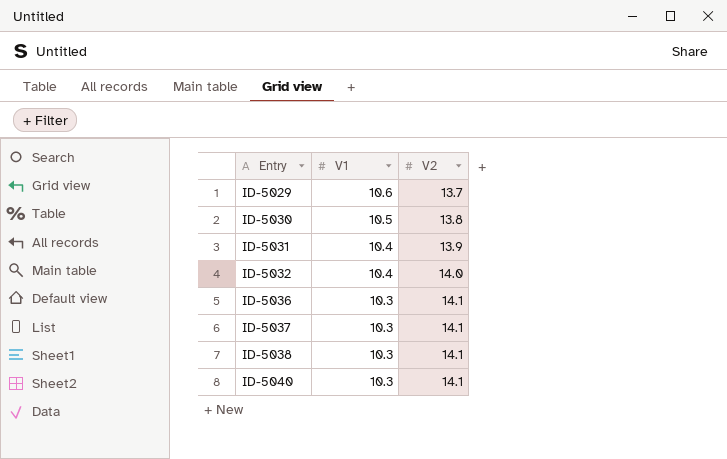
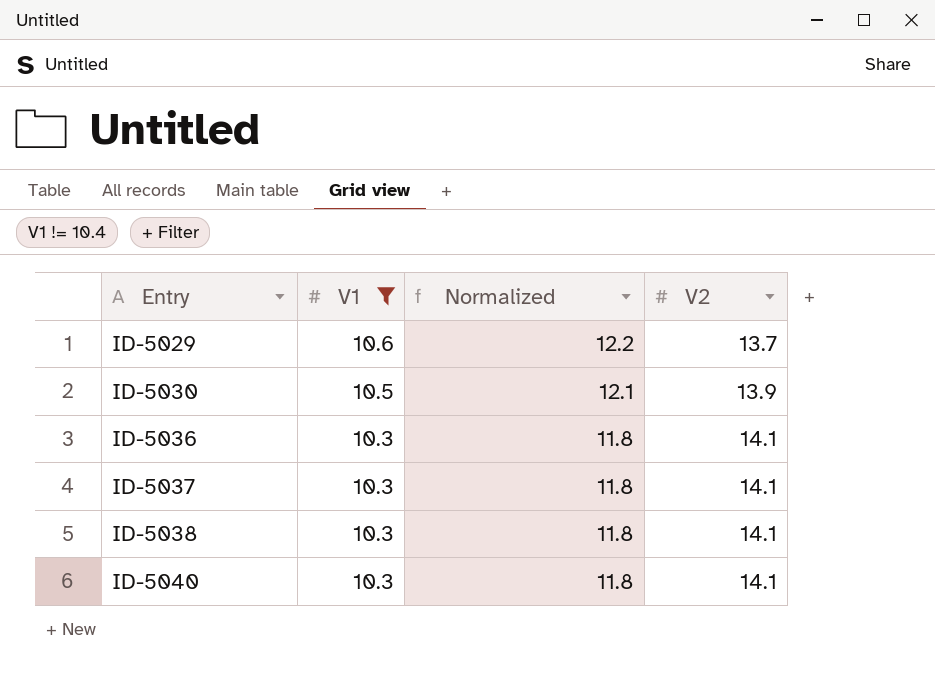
filter: none -> V1 != 10.4
column Normalized | formula: none -> [V1] * 1.15
ID-5030 | V2: 13.8 -> 13.9

